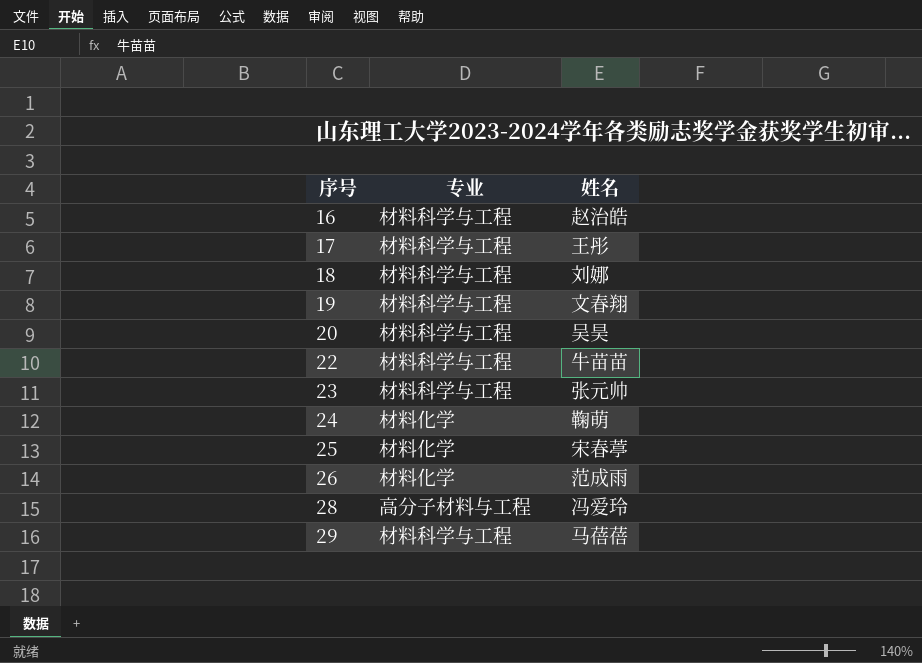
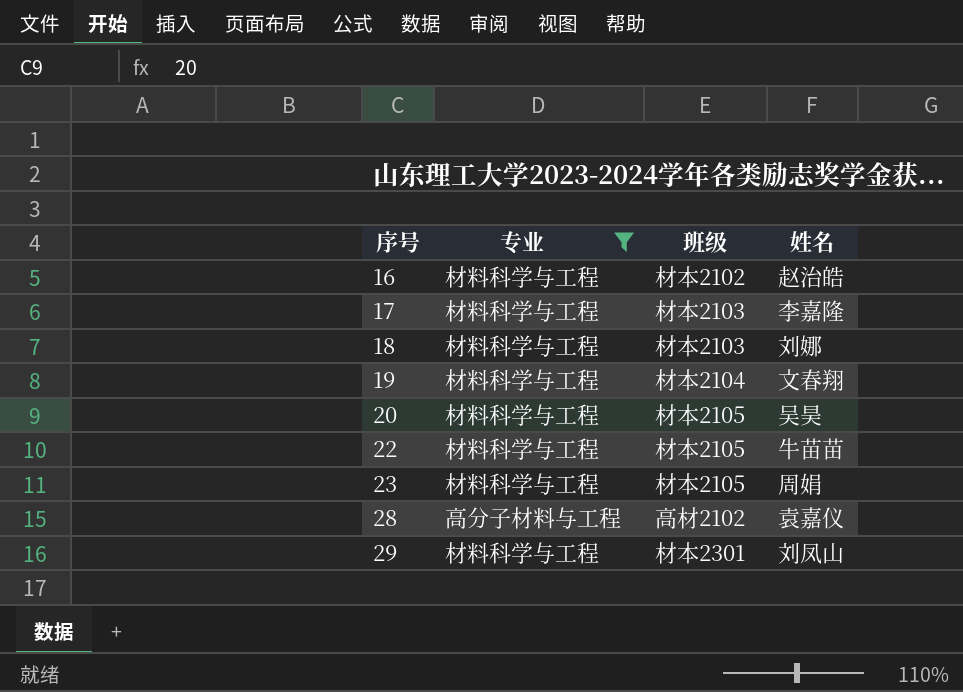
filter: none -> 专业 != 材料化学
column 班级 | position: none -> 3
17 | 姓名: 王彤 -> 李嘉隆
23 | 姓名: 张元帅 -> 周娟
28 | 姓名: 冯爱玲 -> 袁嘉仪
29 | 姓名: 马蓓蓓 -> 刘凤山

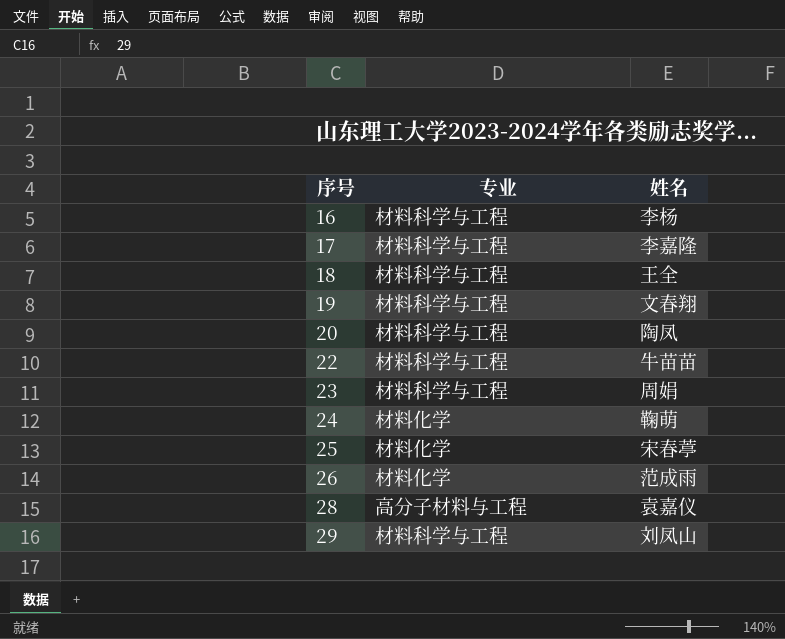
filter: 专业 != 材料化学 -> none
column 班级 | position: 3 -> none
16 | 姓名: 赵治皓 -> 李杨
18 | 姓名: 刘娜 -> 王全
20 | 姓名: 吴昊 -> 陶凤

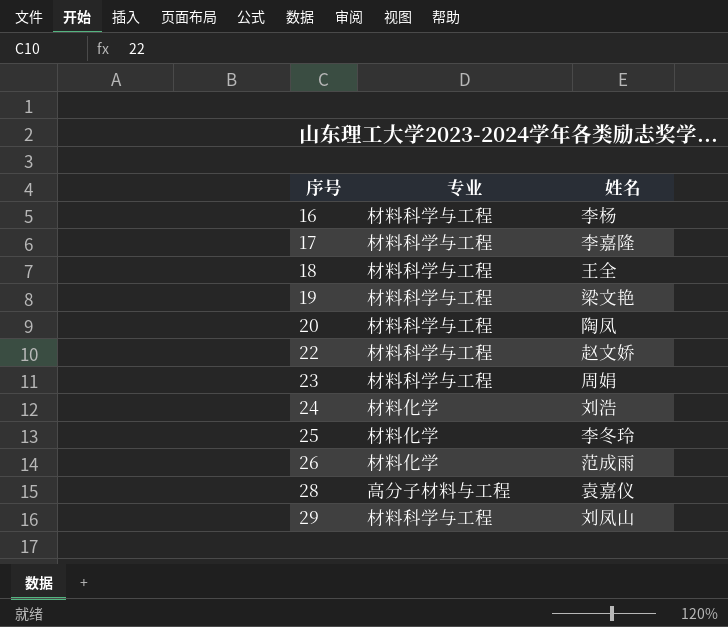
19 | 姓名: 文春翔 -> 梁文艳
22 | 姓名: 牛苗苗 -> 赵文娇
24 | 姓名: 鞠萌 -> 刘浩
25 | 姓名: 宋春葶 -> 李冬玲

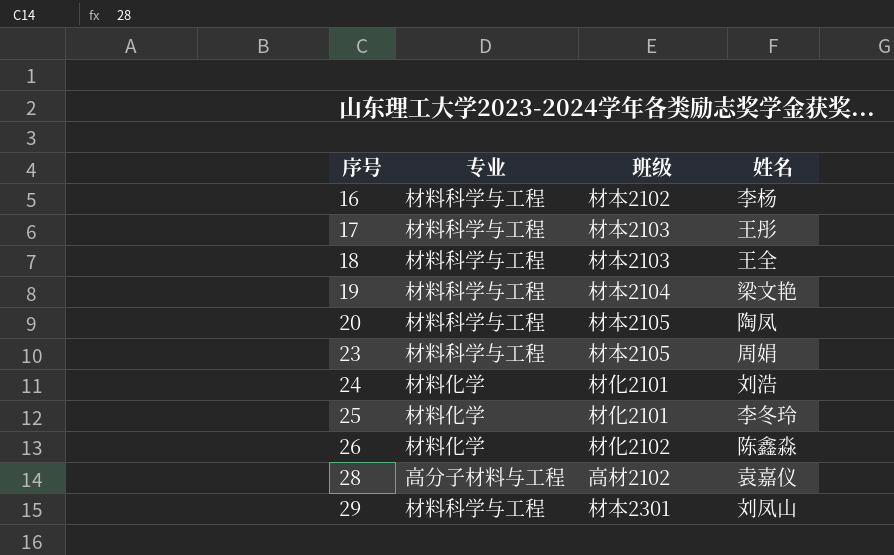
column 班级 | position: none -> 3
row 22: 材料科学与工程 | 赵文娇 -> none
17 | 姓名: 李嘉隆 -> 王彤
26 | 姓名: 范成雨 -> 陈鑫淼

